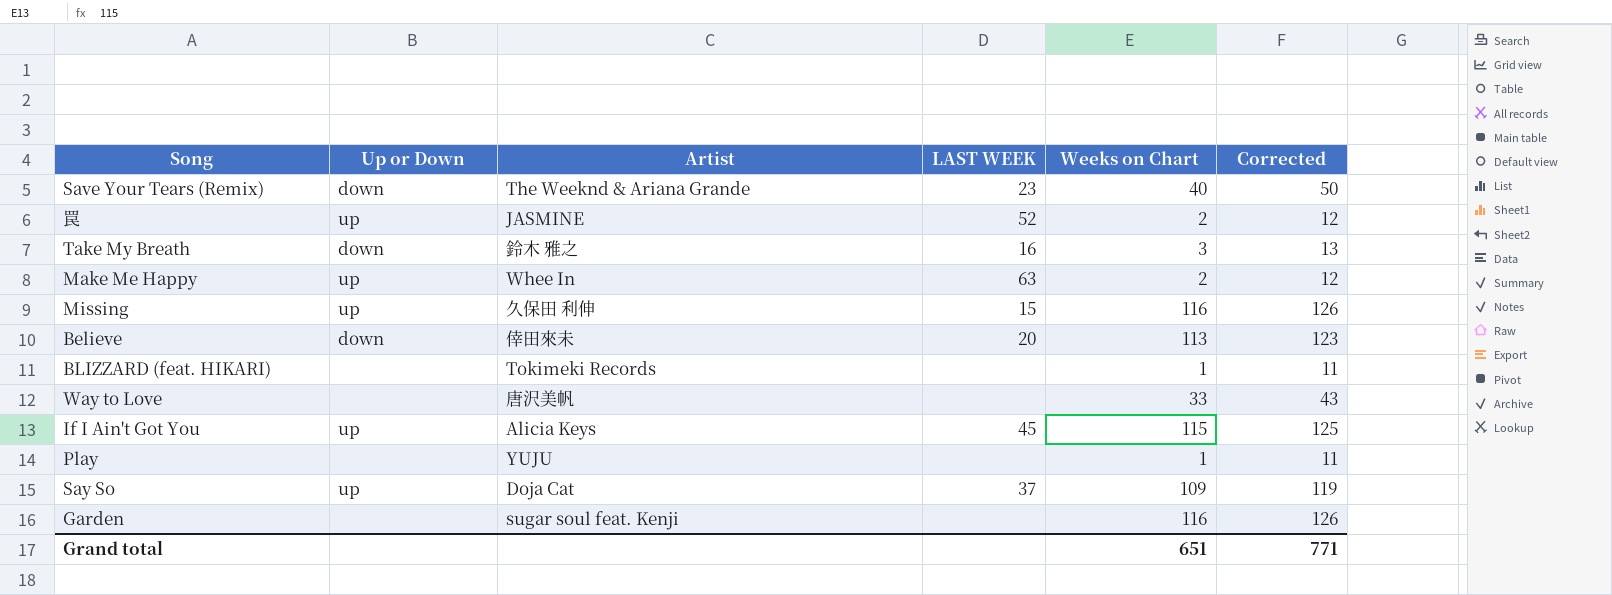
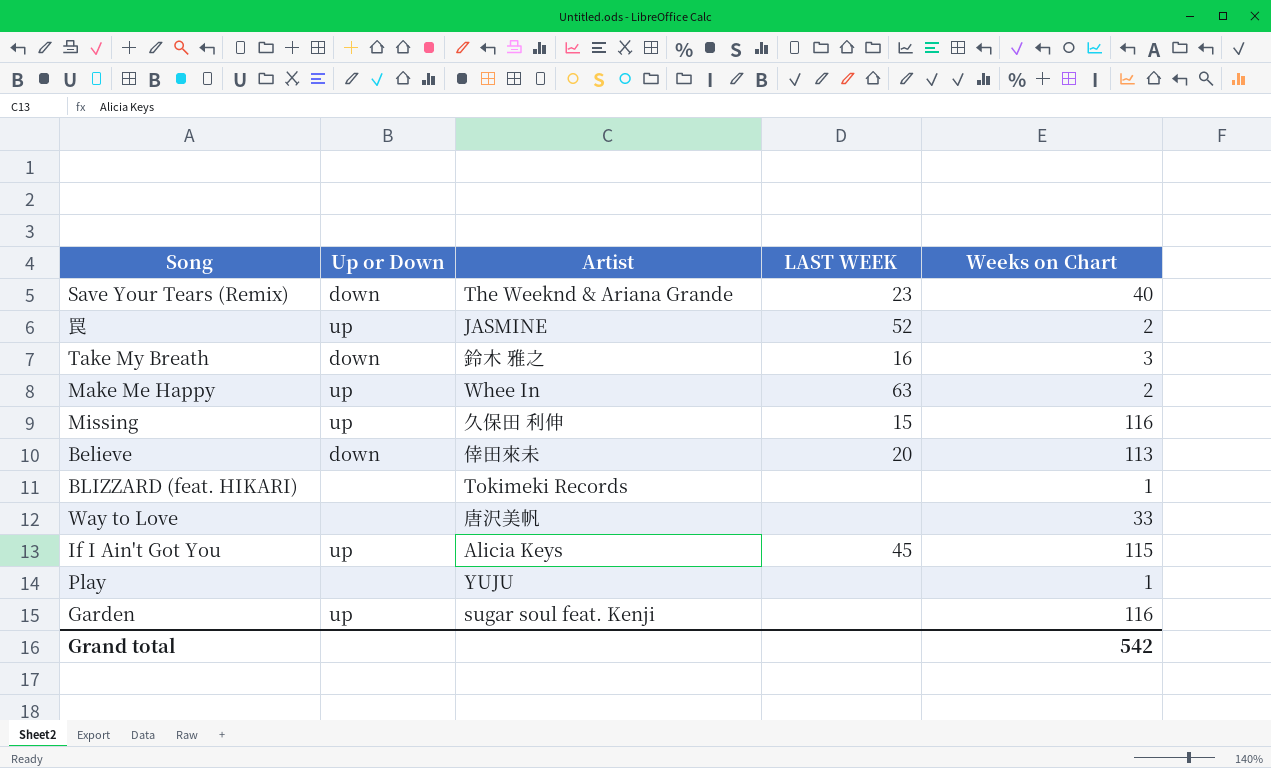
column Corrected | formula: [Weeks on Chart] + 10 -> none
row Say So: up | Doja Cat | 37 | 109 | 119 -> none
Garden | Up or Down: none -> up
Grand total | Weeks on Chart: 651 -> 542

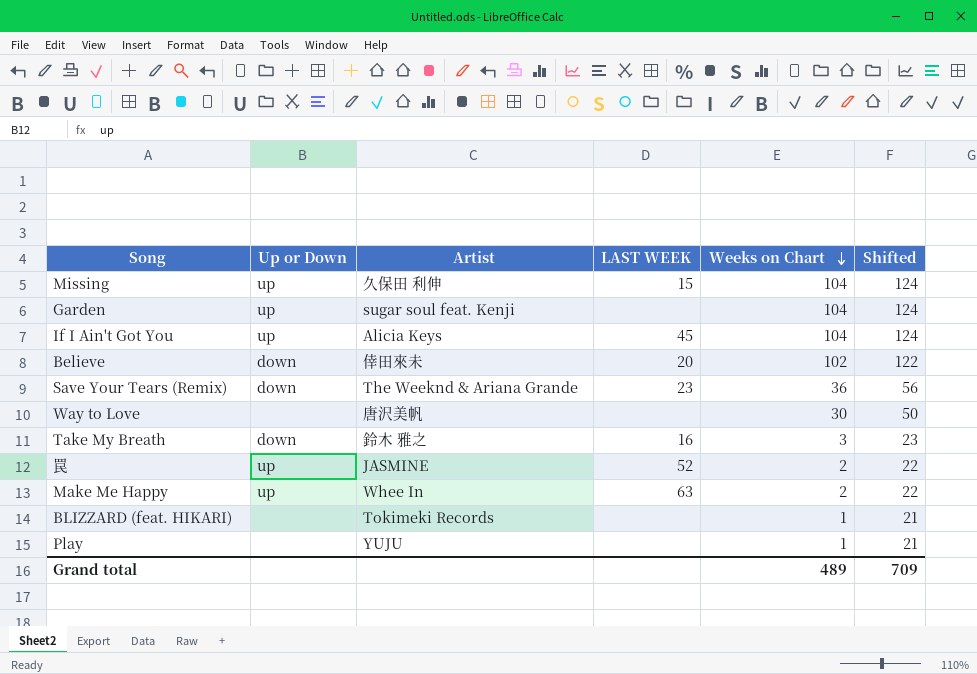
row order: none -> Weeks on Chart descending
column Shifted | formula: none -> [Weeks on Chart] + 20
Missing | Weeks on Chart: 116 -> 104
Garden | Weeks on Chart: 116 -> 104
If I Ain't Got You | Weeks on Chart: 115 -> 104
Believe | Weeks on Chart: 113 -> 102
Save Your Tears (Remix) | Weeks on Chart: 40 -> 36
Way to Love | Weeks on Chart: 33 -> 30
Grand total | Weeks on Chart: 542 -> 489

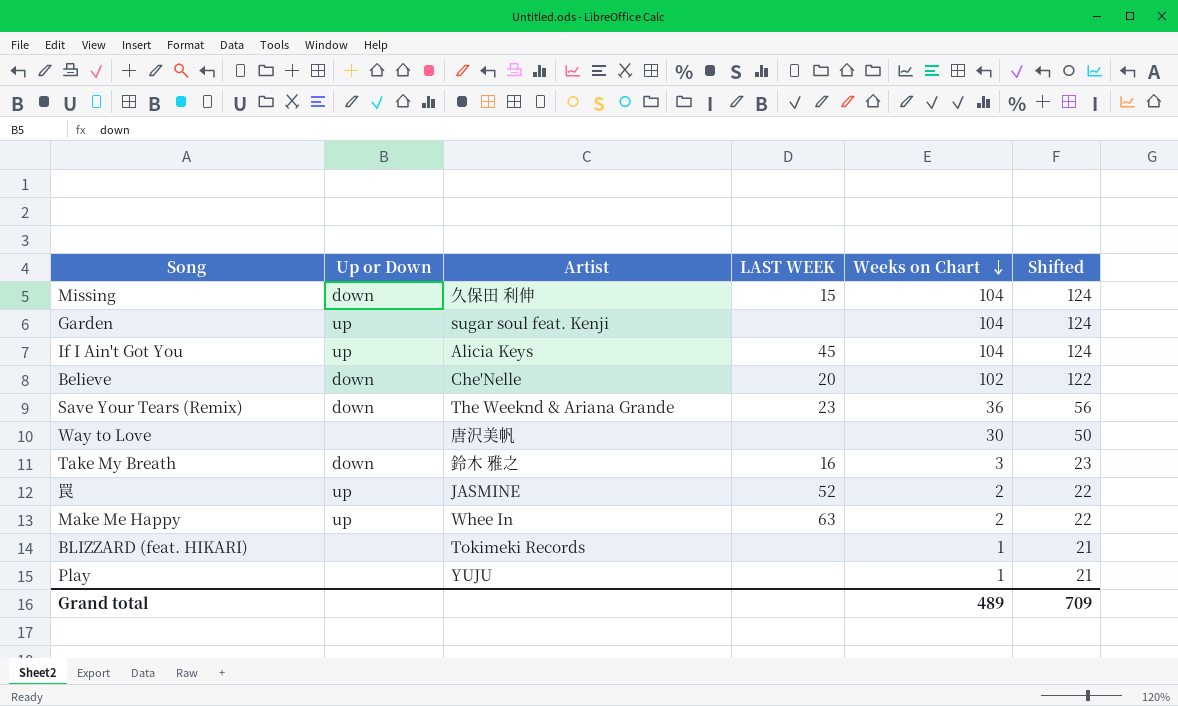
Missing | Up or Down: up -> down
Believe | Artist: 倖田來未 -> Che'Nelle

